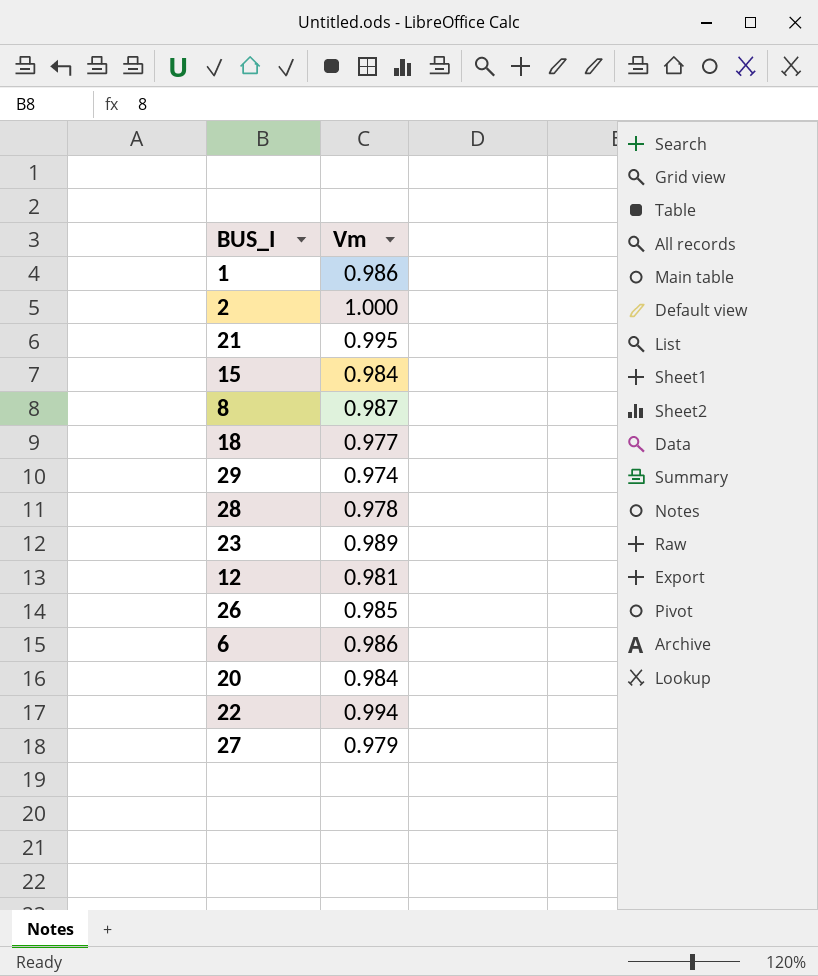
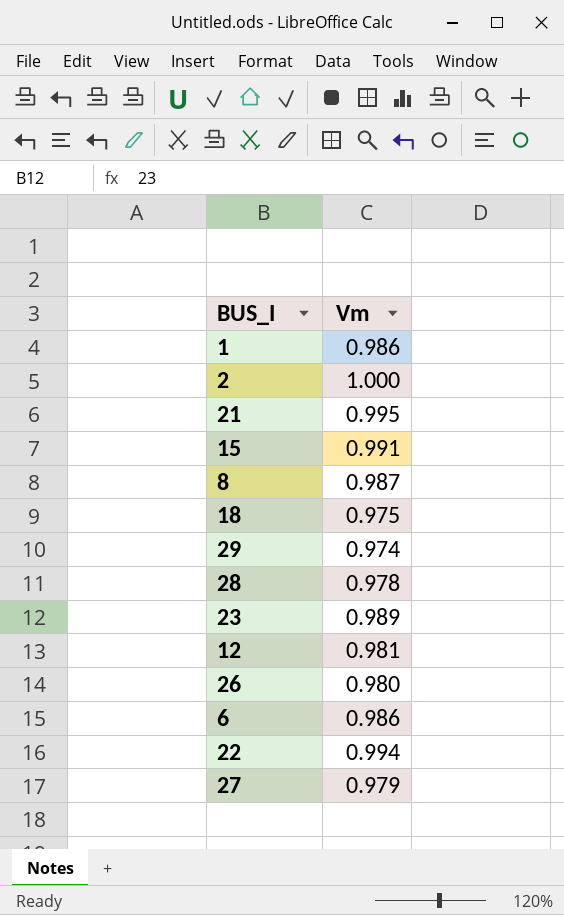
row 20: 0.984 -> none
15 | Vm: 0.984 -> 0.991
18 | Vm: 0.977 -> 0.975
26 | Vm: 0.985 -> 0.980

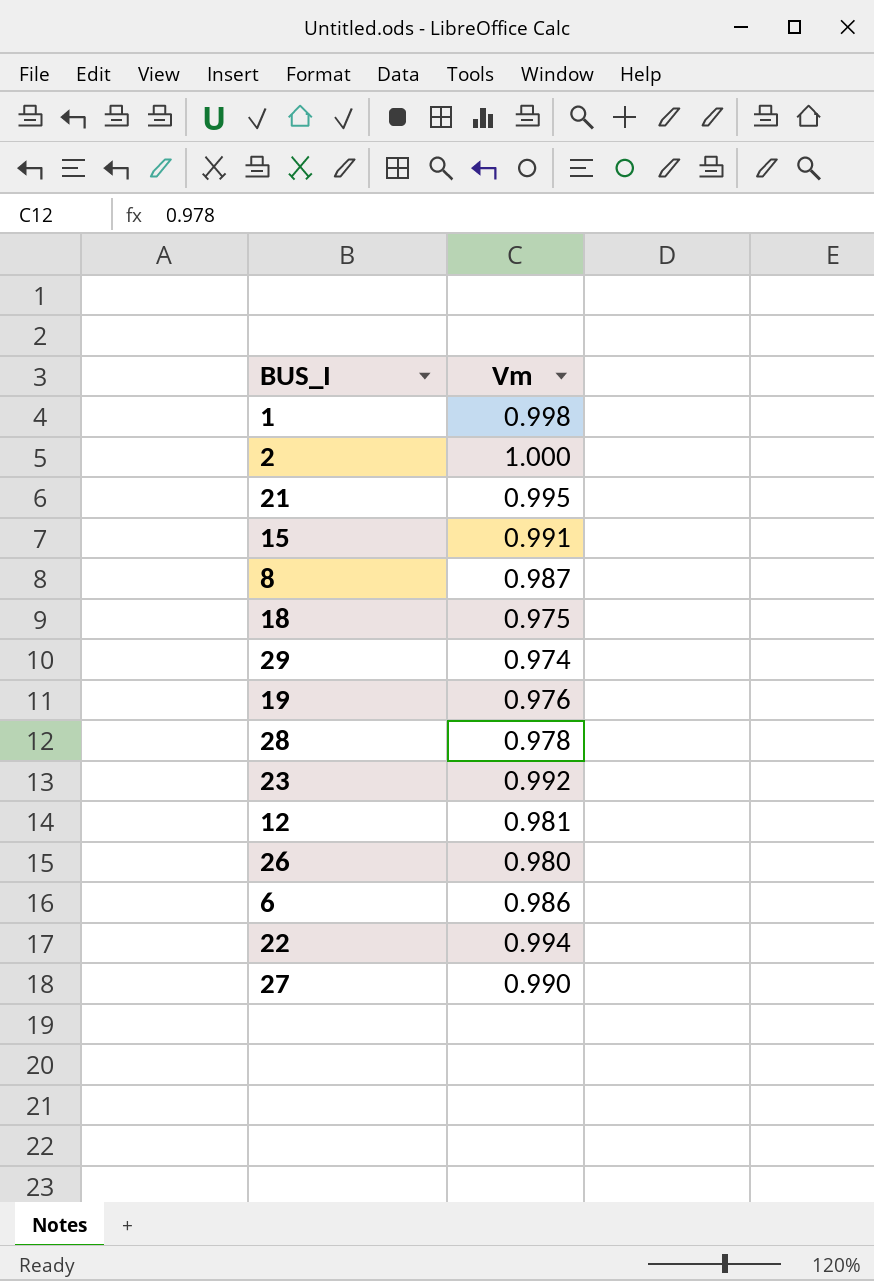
1 | Vm: 0.986 -> 0.998
row 19: none -> 0.976
23 | Vm: 0.989 -> 0.992
27 | Vm: 0.979 -> 0.990

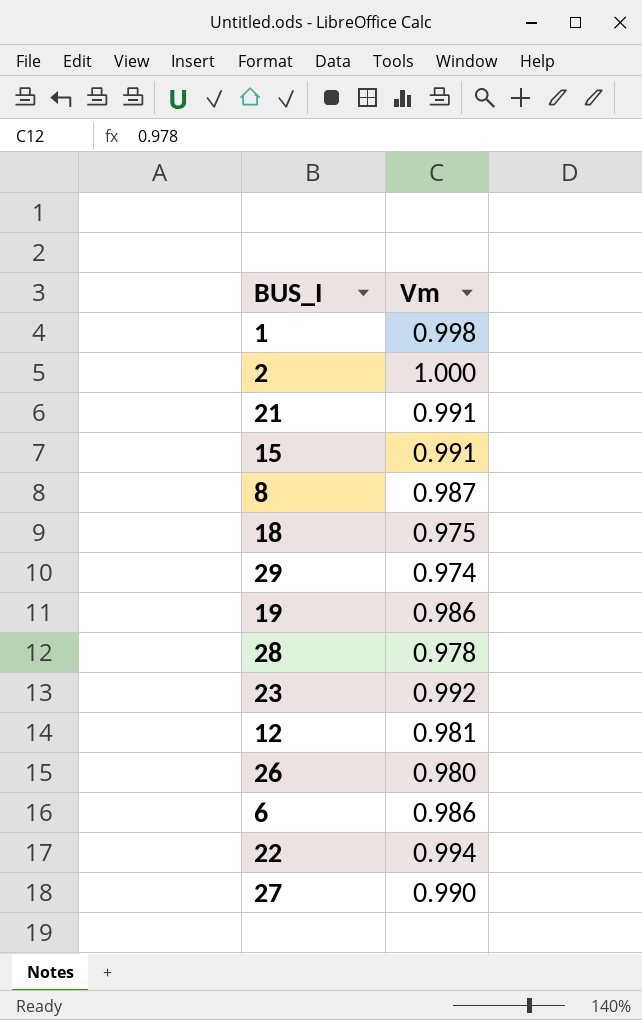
21 | Vm: 0.995 -> 0.991
19 | Vm: 0.976 -> 0.986

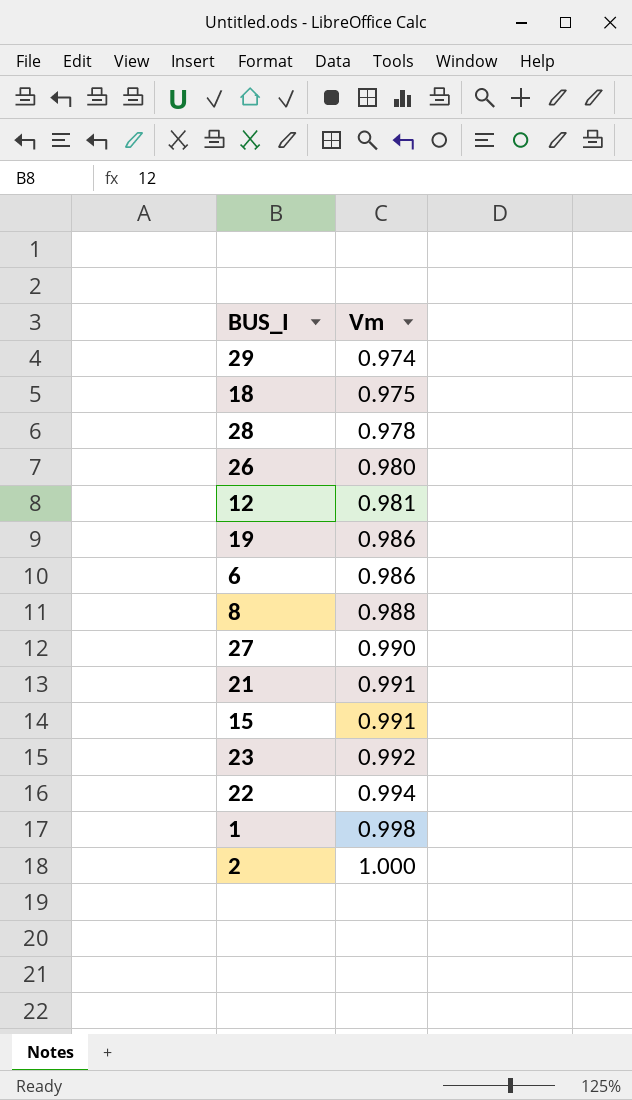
row order: none -> Vm ascending
8 | Vm: 0.987 -> 0.988

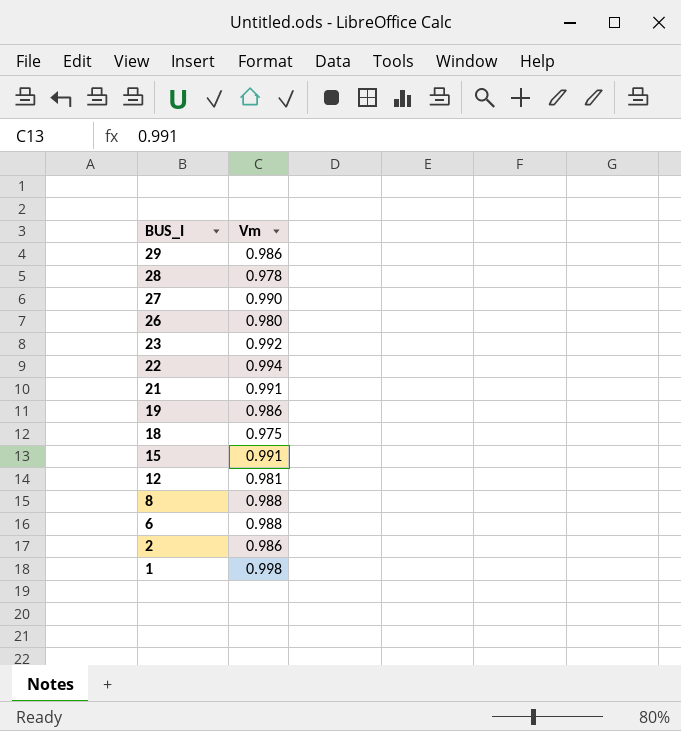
row order: Vm ascending -> BUS_I descending
29 | Vm: 0.974 -> 0.986
6 | Vm: 0.986 -> 0.988
2 | Vm: 1.000 -> 0.986

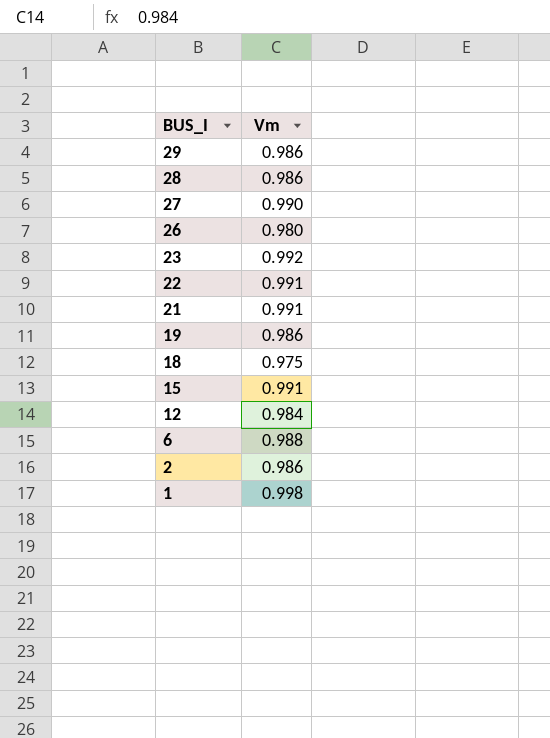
row 8: 0.988 -> none
28 | Vm: 0.978 -> 0.986
22 | Vm: 0.994 -> 0.991
12 | Vm: 0.981 -> 0.984

